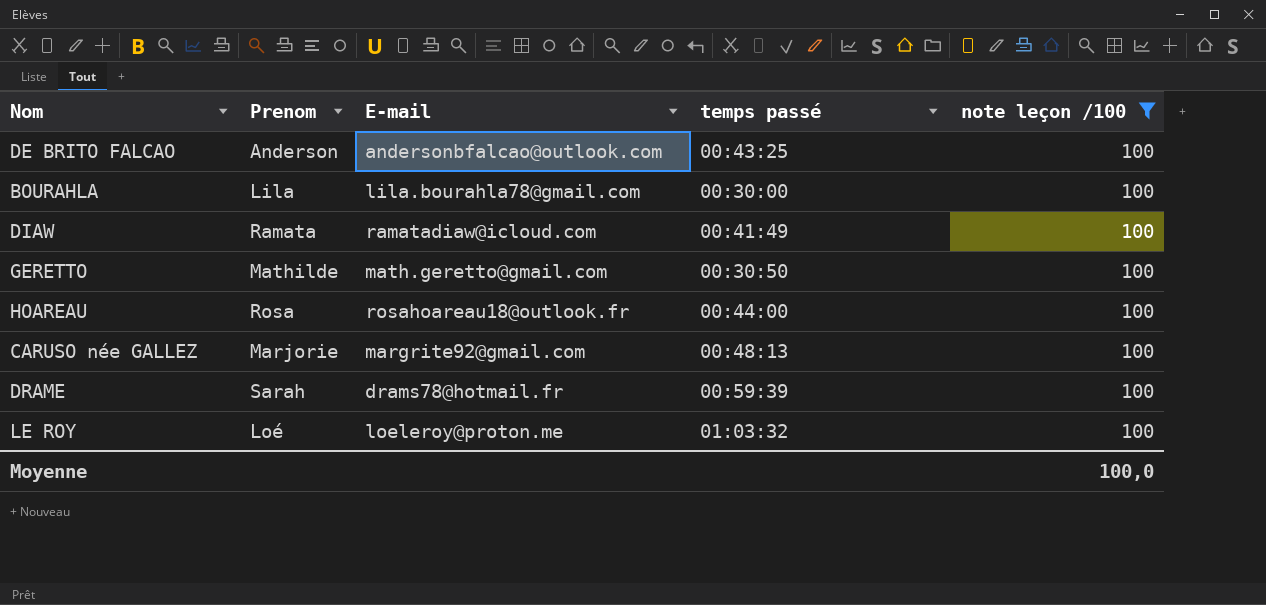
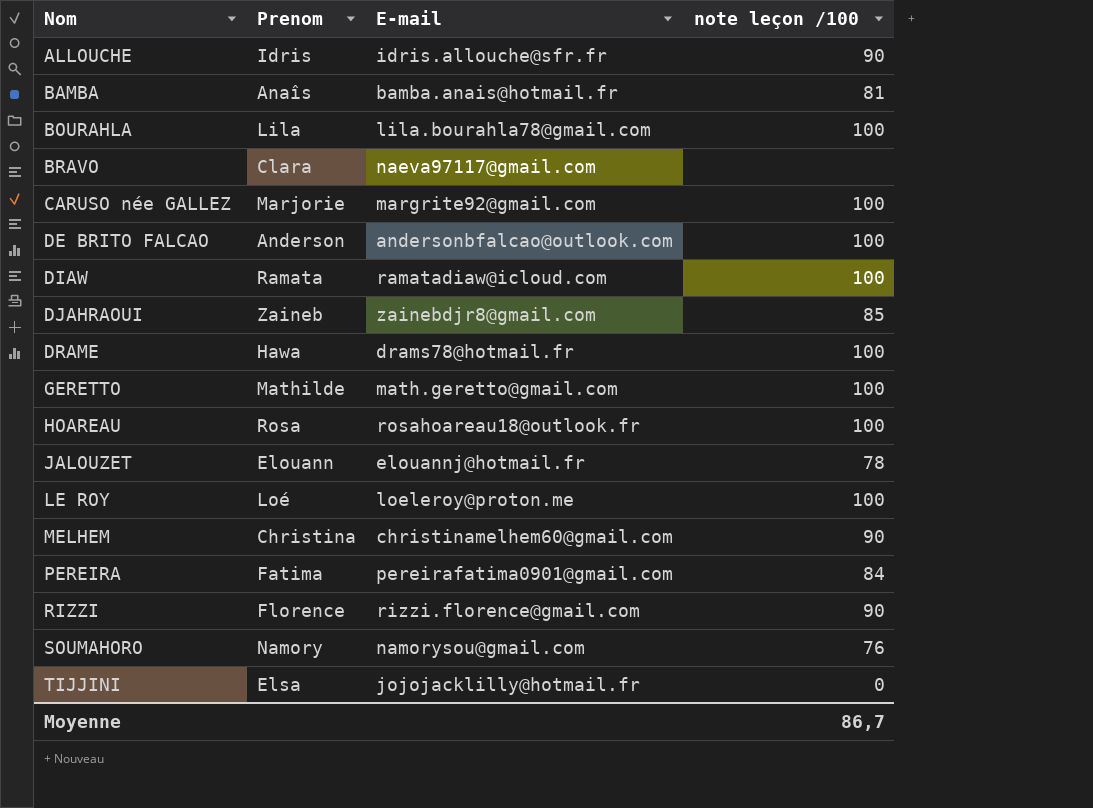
filter: note leçon /100 = 100 -> none
row order: none -> Nom ascending
column temps passé | position: 4 -> none
DRAME | Prenom: Sarah -> Hawa
Moyenne | note leçon /100: 100,0 -> 86,7

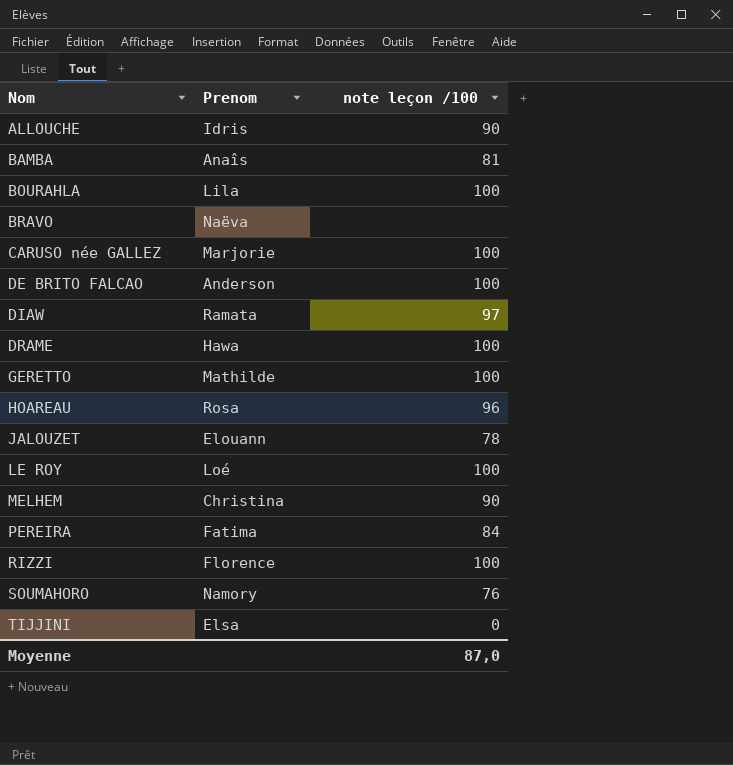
column E-mail | position: 3 -> none
row DJAHRAOUI: Zaineb | zainebdjr8@gmail.com | 85 -> none
BRAVO | Prenom: Clara -> Naëva
DIAW | note leçon /100: 100 -> 97
HOAREAU | note leçon /100: 100 -> 96
RIZZI | note leçon /100: 90 -> 100
Moyenne | note leçon /100: 86,7 -> 87,0

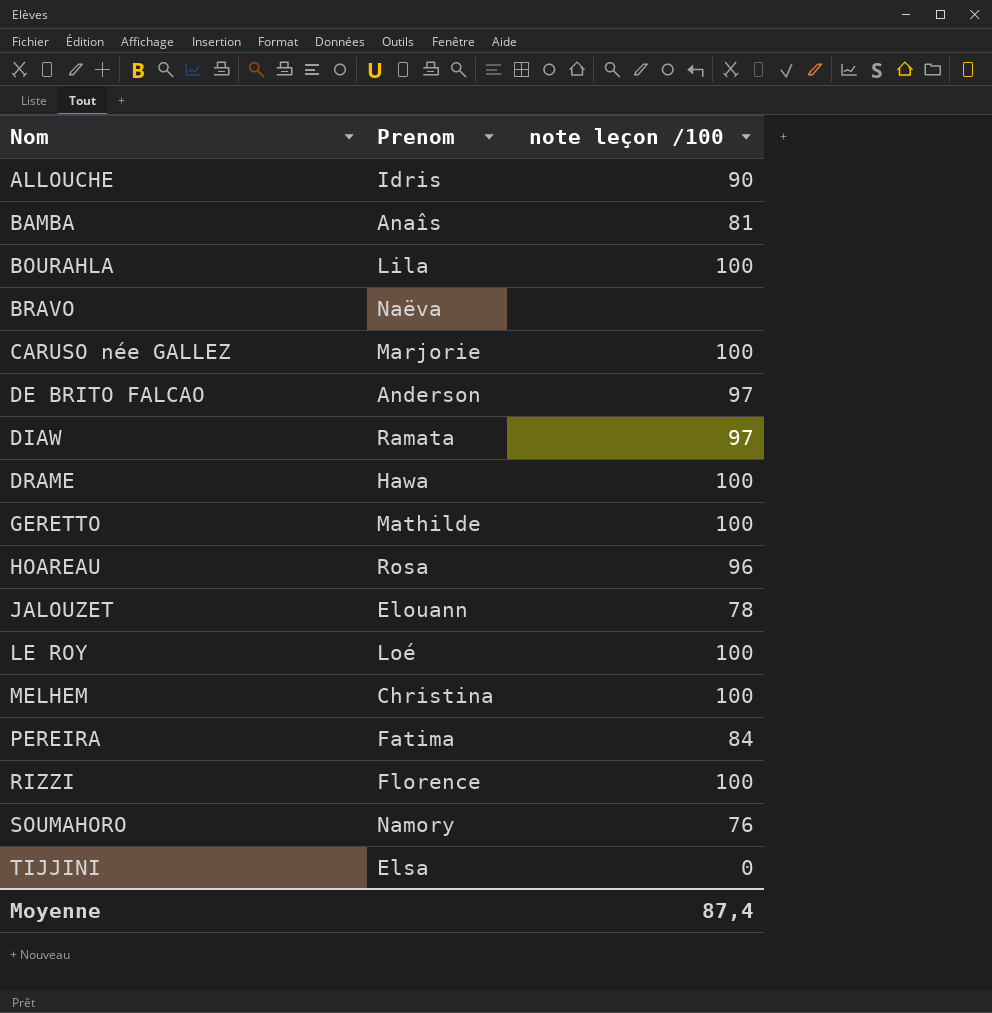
DE BRITO FALCAO | note leçon /100: 100 -> 97
MELHEM | note leçon /100: 90 -> 100
Moyenne | note leçon /100: 87,0 -> 87,4

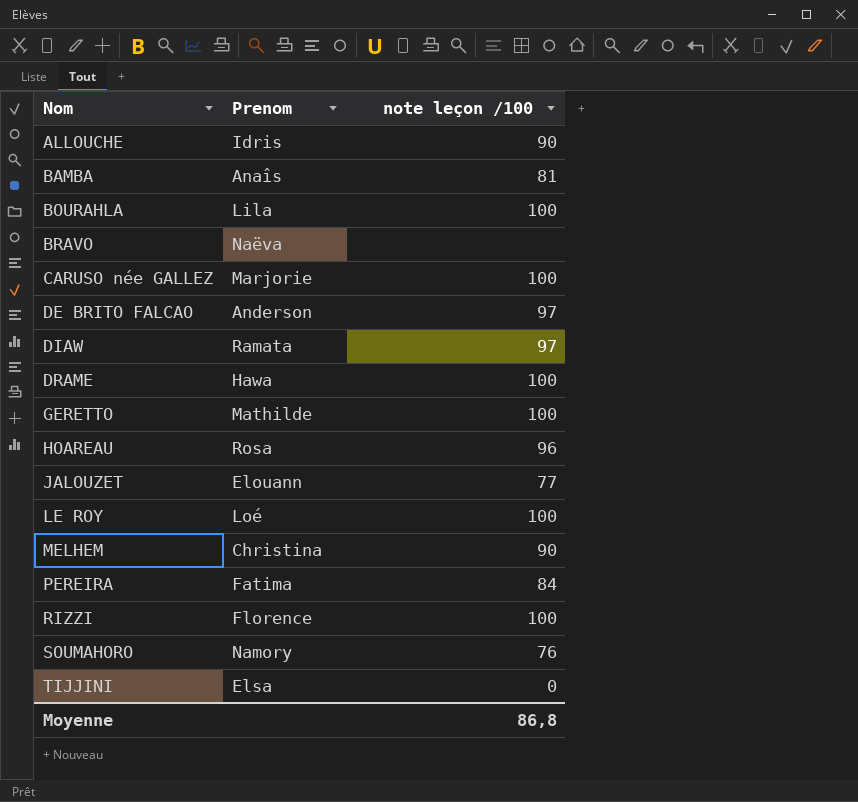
JALOUZET | note leçon /100: 78 -> 77
MELHEM | note leçon /100: 100 -> 90
Moyenne | note leçon /100: 87,4 -> 86,8

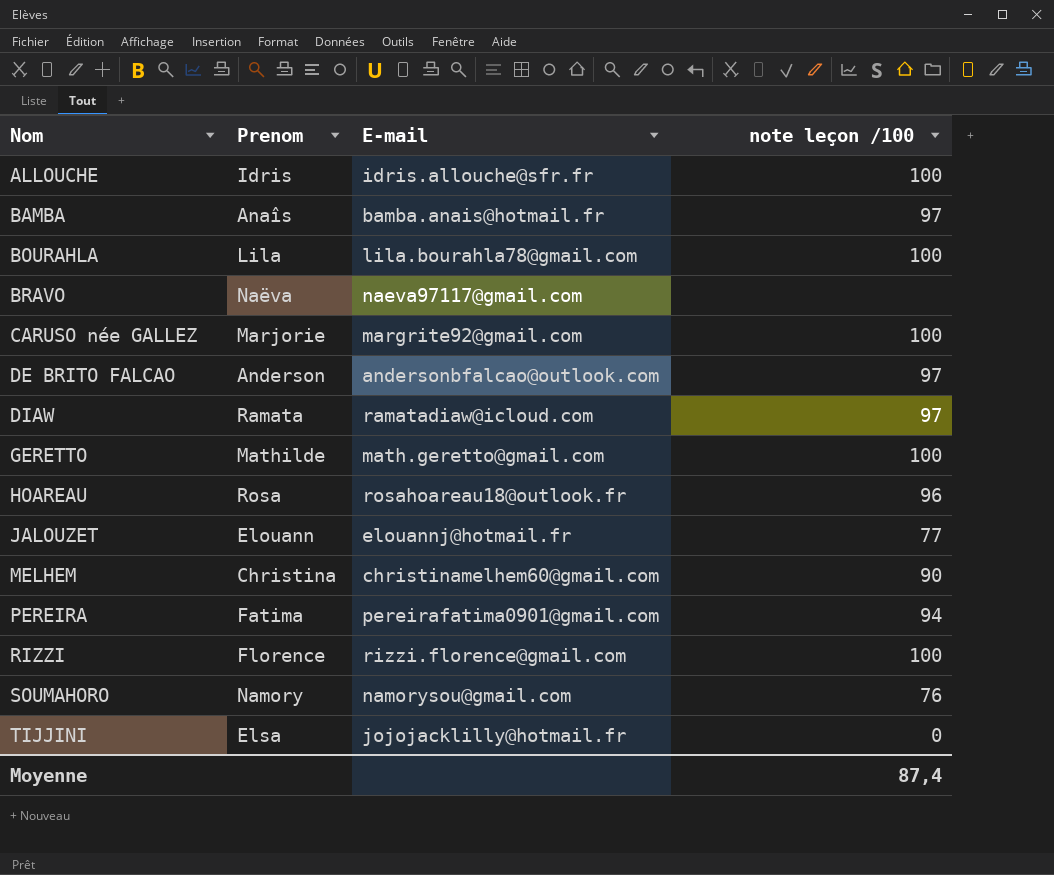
column E-mail | position: none -> 3
row DRAME: Hawa | 100 -> none
row LE ROY: Loé | 100 -> none
ALLOUCHE | note leçon /100: 90 -> 100
BAMBA | note leçon /100: 81 -> 97
PEREIRA | note leçon /100: 84 -> 94
Moyenne | note leçon /100: 86,8 -> 87,4

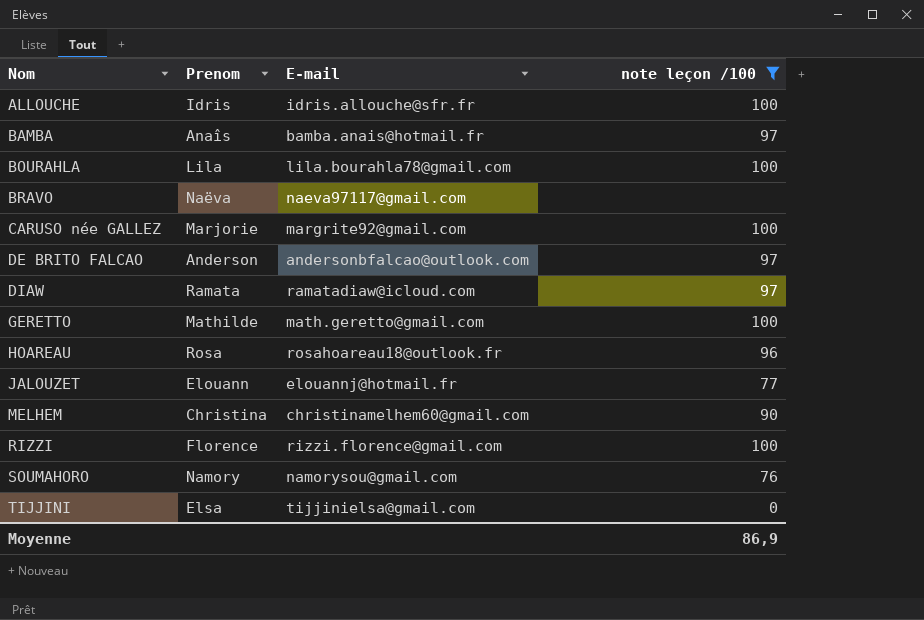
filter: none -> note leçon /100 != 94
TIJJINI | E-mail: jojojacklilly@hotmail.fr -> tijjinielsa@gmail.com
Moyenne | note leçon /100: 87,4 -> 86,9

